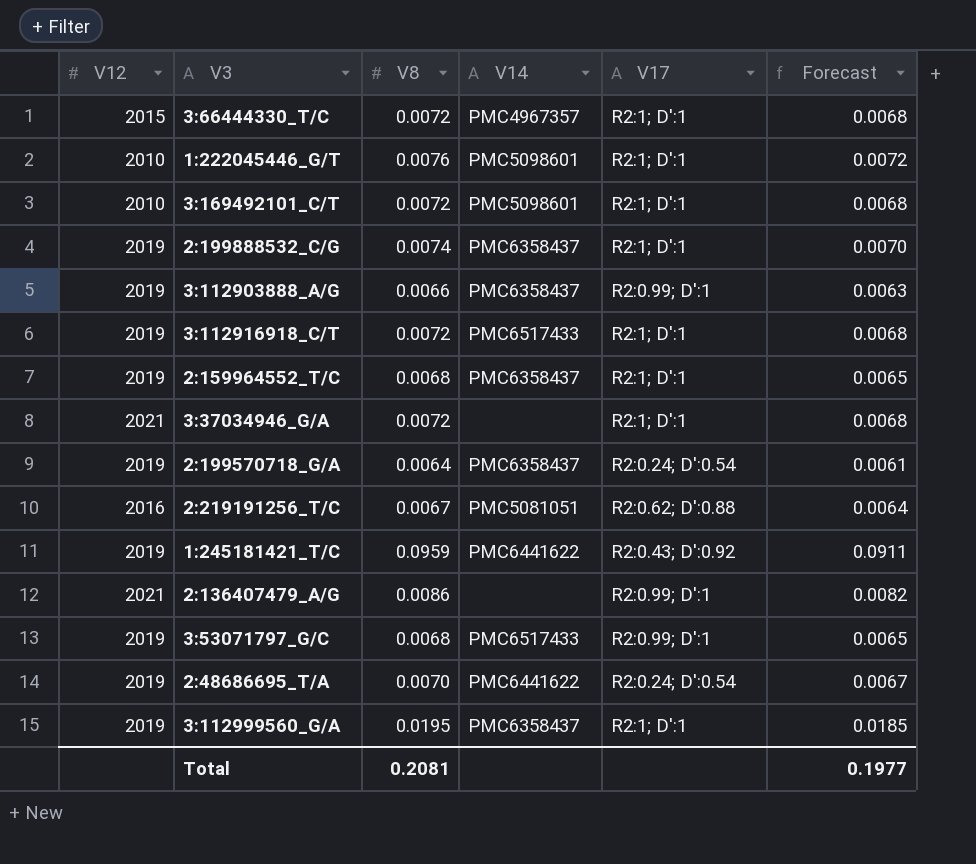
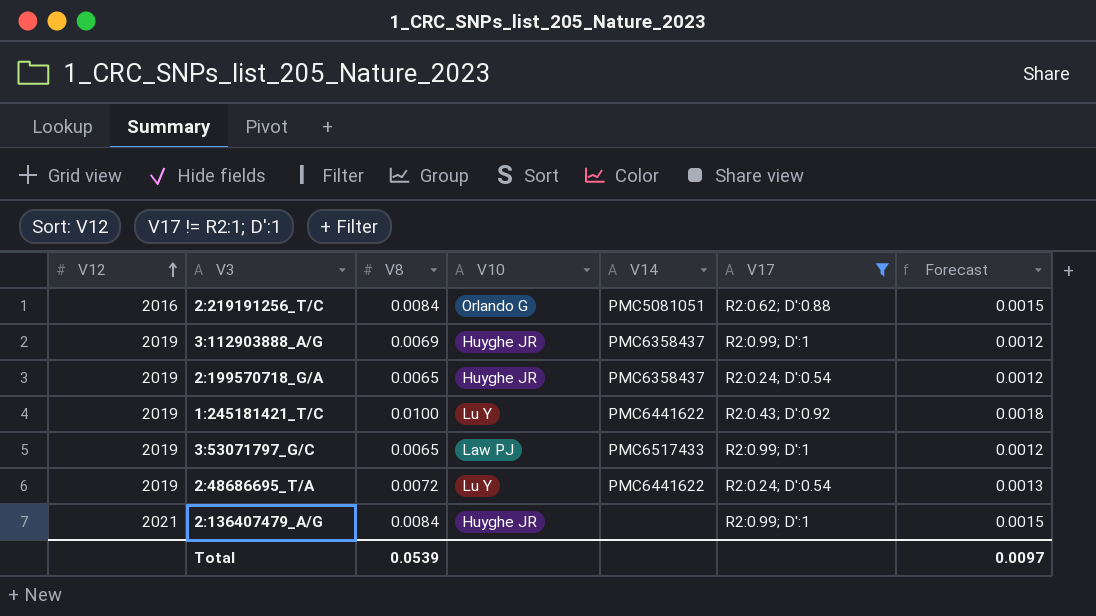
filter: none -> V17 != R2:1; D':1
row order: none -> V12 ascending
column V10 | position: none -> 4
column Forecast | formula: [V8] * 0.95 -> [V8] * 0.18
2:219191256_T/C | V8: 0.0067 -> 0.0084
3:112903888_A/G | V8: 0.0066 -> 0.0069
2:199570718_G/A | V8: 0.0064 -> 0.0065
1:245181421_T/C | V8: 0.0959 -> 0.0100
3:53071797_G/C | V8: 0.0068 -> 0.0065
2:48686695_T/A | V8: 0.0070 -> 0.0072
2:136407479_A/G | V8: 0.0086 -> 0.0084
Total | V8: 0.2081 -> 0.0539
Total | Forecast: 0.1977 -> 0.0097

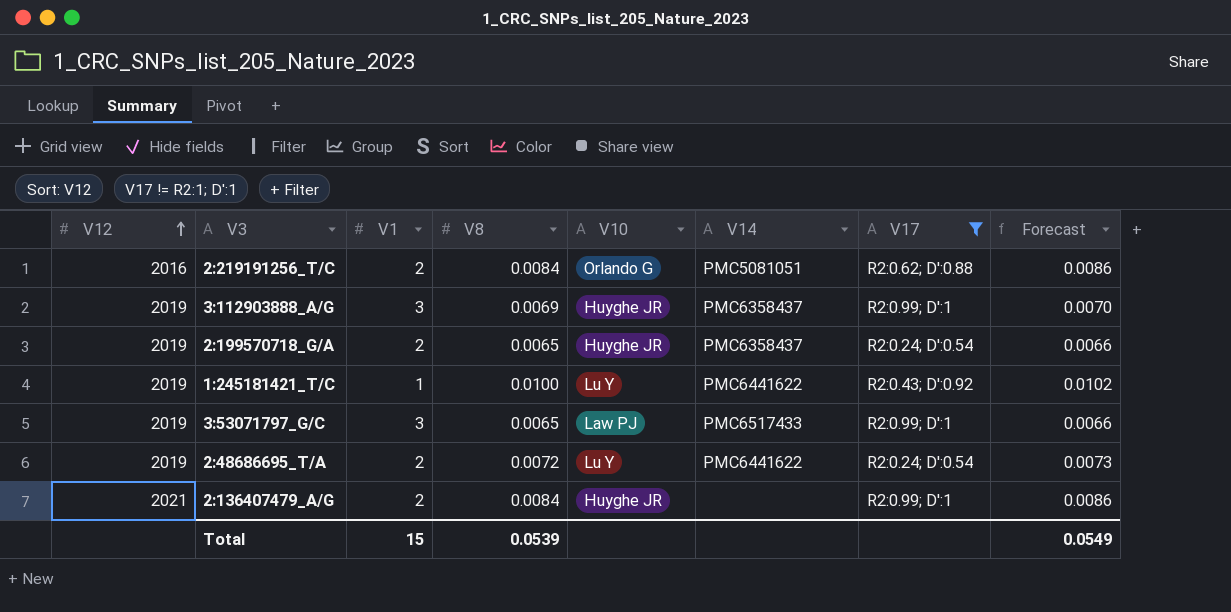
column V1 | position: none -> 3
column Forecast | formula: [V8] * 0.18 -> [V8] * 1.02
Total | Forecast: 0.0097 -> 0.0549

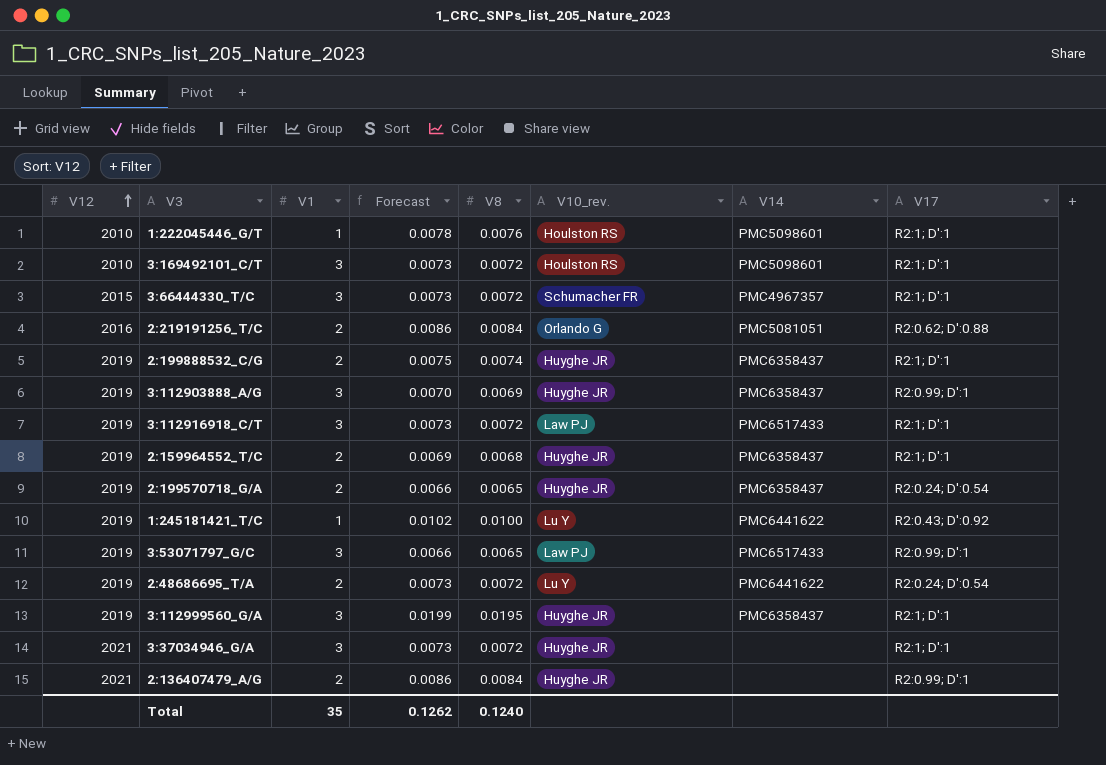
filter: V17 != R2:1; D':1 -> none
column Forecast | position: 8 -> 4
column name: V10 -> V10_rev.
Total | V1: 15 -> 35
Total | Forecast: 0.0549 -> 0.1262
Total | V8: 0.0539 -> 0.1240

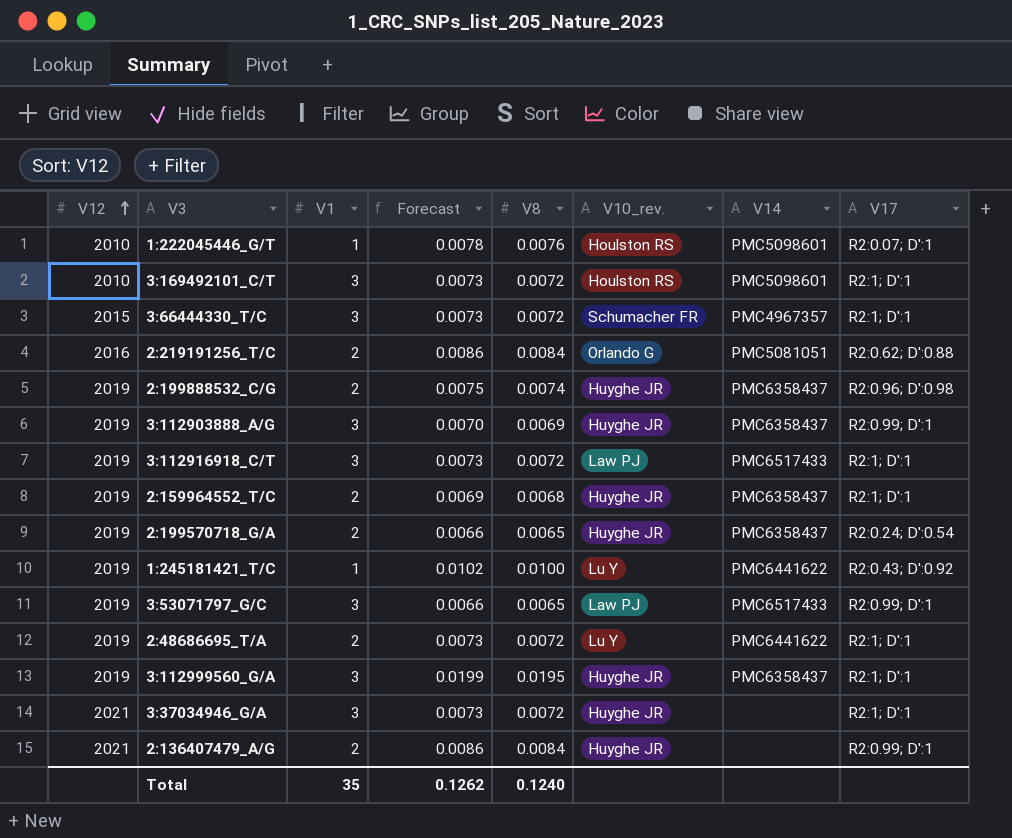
1:222045446_G/T | V17: R2:1; D':1 -> R2:0.07; D':1
2:199888532_C/G | V17: R2:1; D':1 -> R2:0.96; D':0.98
2:48686695_T/A | V17: R2:0.24; D':0.54 -> R2:1; D':1

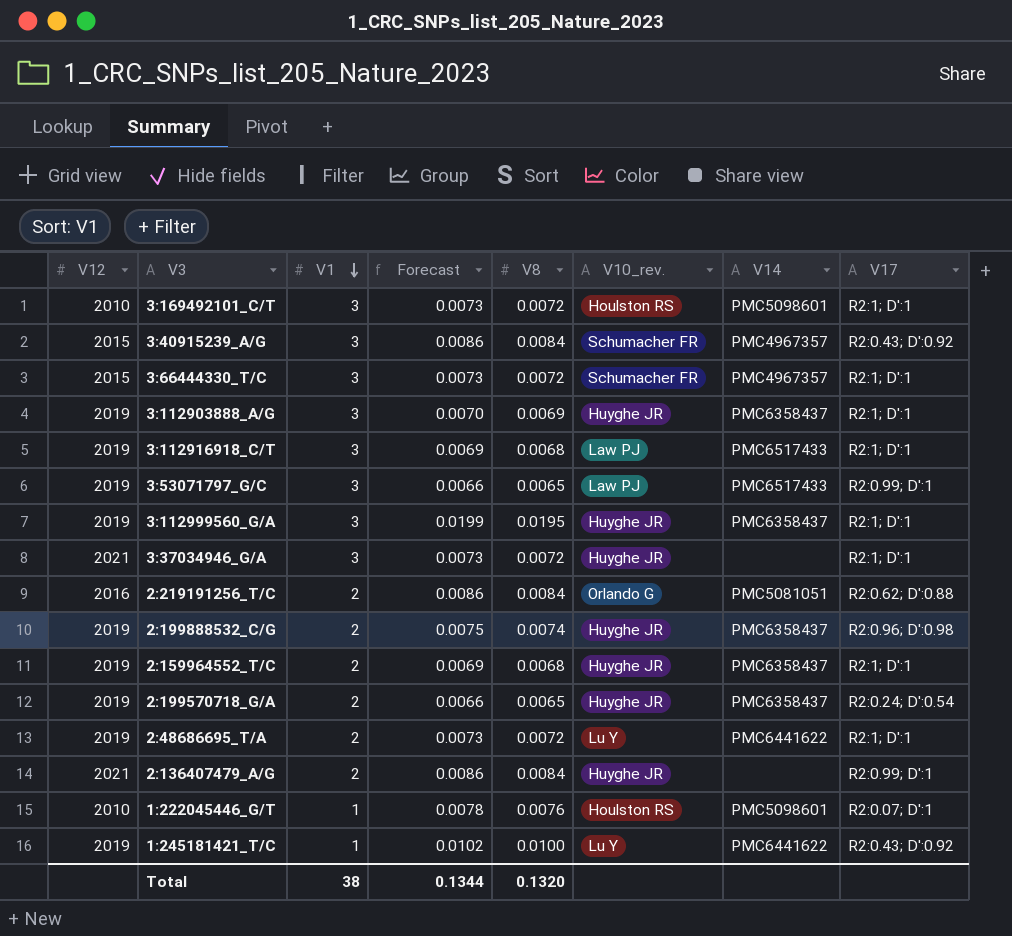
row order: V12 ascending -> V1 descending
row 3:40915239_A/G: none -> 2015 | 3 | 0.0086 | 0.0084 | Schumacher FR | PMC4967357 | R2:0.43; D':0.92
3:112903888_A/G | V17: R2:0.99; D':1 -> R2:1; D':1
3:112916918_C/T | Forecast: 0.0073 -> 0.0069
3:112916918_C/T | V8: 0.0072 -> 0.0068
Total | V1: 35 -> 38
Total | Forecast: 0.1262 -> 0.1344
Total | V8: 0.1240 -> 0.1320

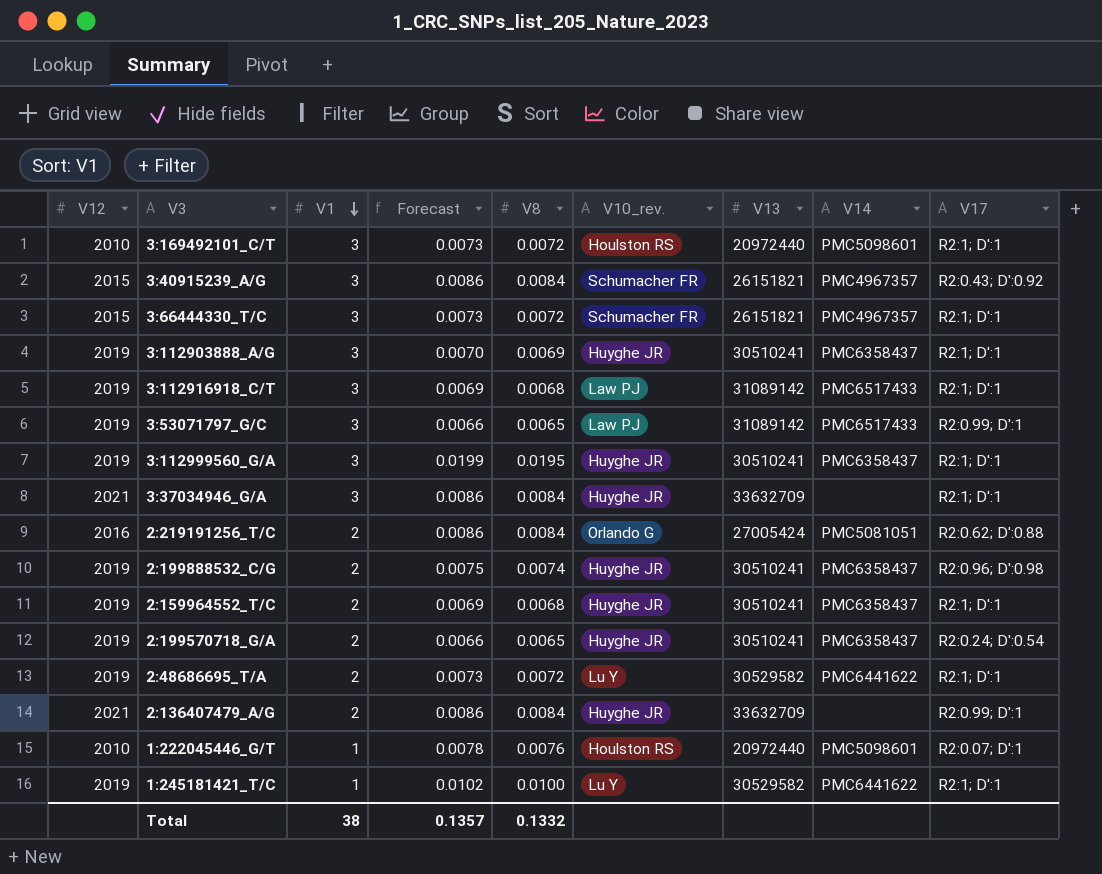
column V13 | position: none -> 7
3:37034946_G/A | Forecast: 0.0073 -> 0.0086
3:37034946_G/A | V8: 0.0072 -> 0.0084
1:245181421_T/C | V17: R2:0.43; D':0.92 -> R2:1; D':1
Total | Forecast: 0.1344 -> 0.1357
Total | V8: 0.1320 -> 0.1332

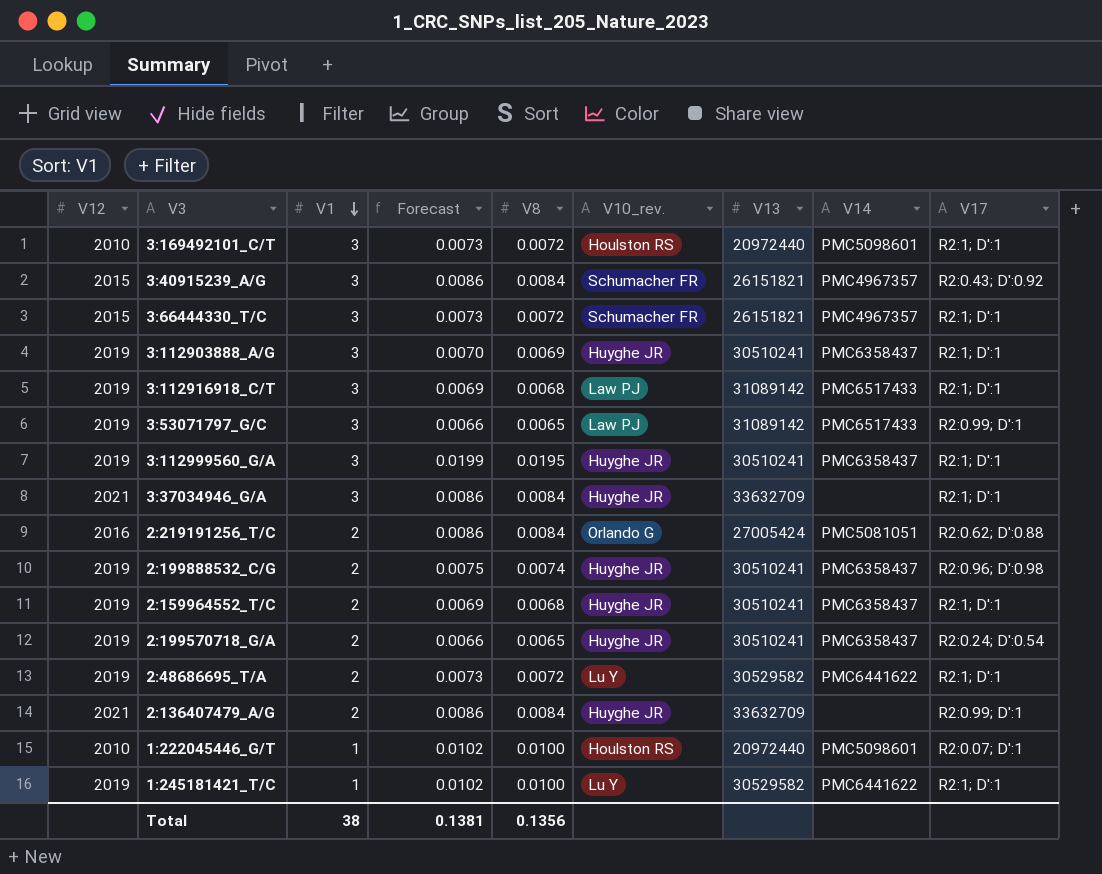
1:222045446_G/T | Forecast: 0.0078 -> 0.0102
1:222045446_G/T | V8: 0.0076 -> 0.0100
Total | Forecast: 0.1357 -> 0.1381
Total | V8: 0.1332 -> 0.1356

